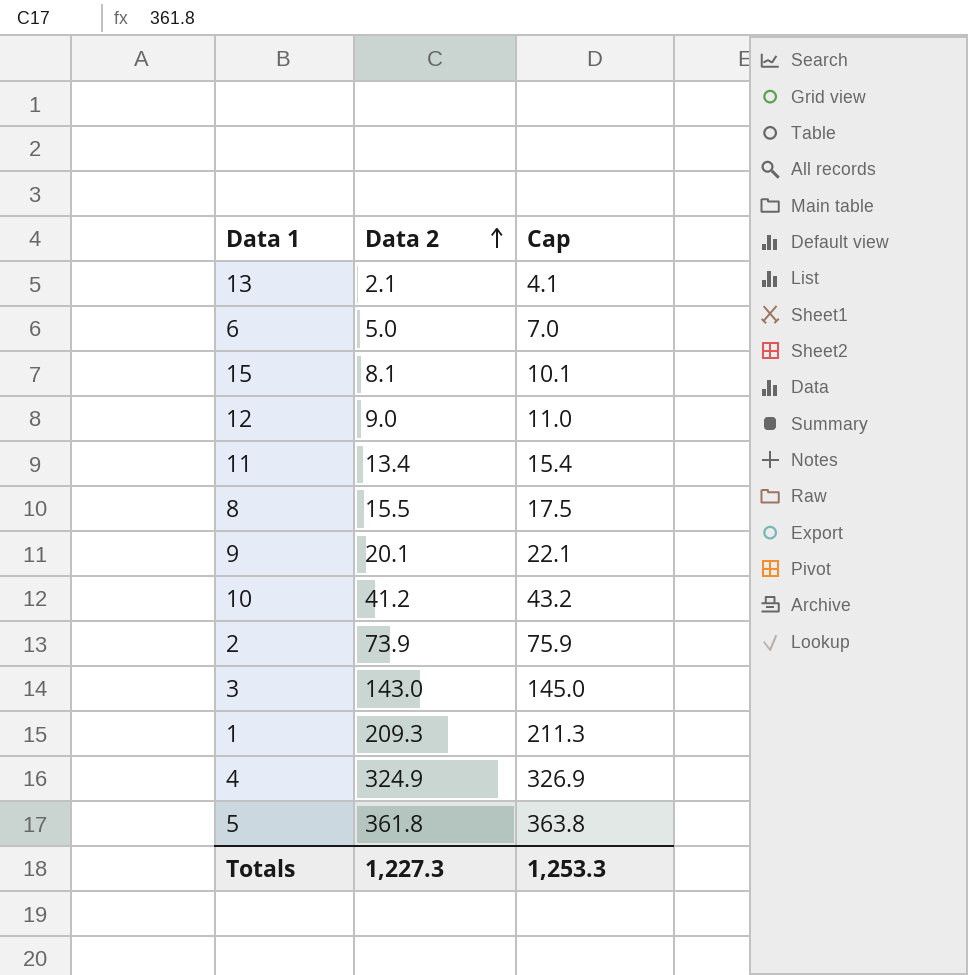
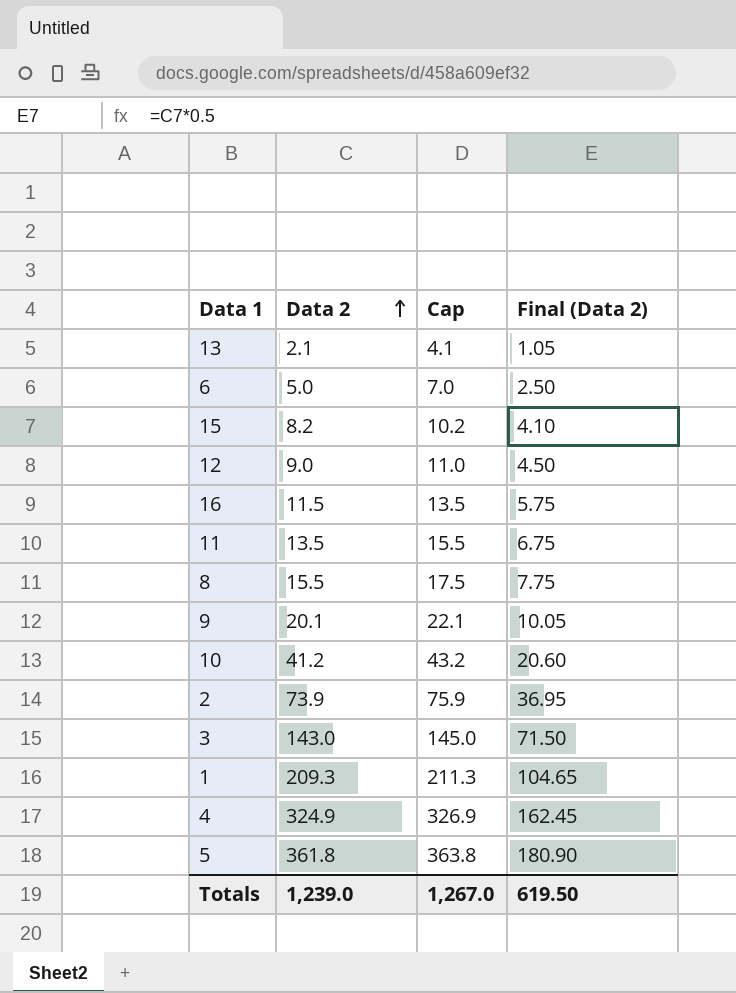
column Final (Data 2) | formula: none -> [Data 2] * 0.5
15 | Data 2: 8.1 -> 8.2
15 | Cap: 10.1 -> 10.2
row 16: none -> 11.5 | 13.5 | 5.75
11 | Data 2: 13.4 -> 13.5
11 | Cap: 15.4 -> 15.5
Totals | Data 2: 1,227.3 -> 1,239.0
Totals | Cap: 1,253.3 -> 1,267.0

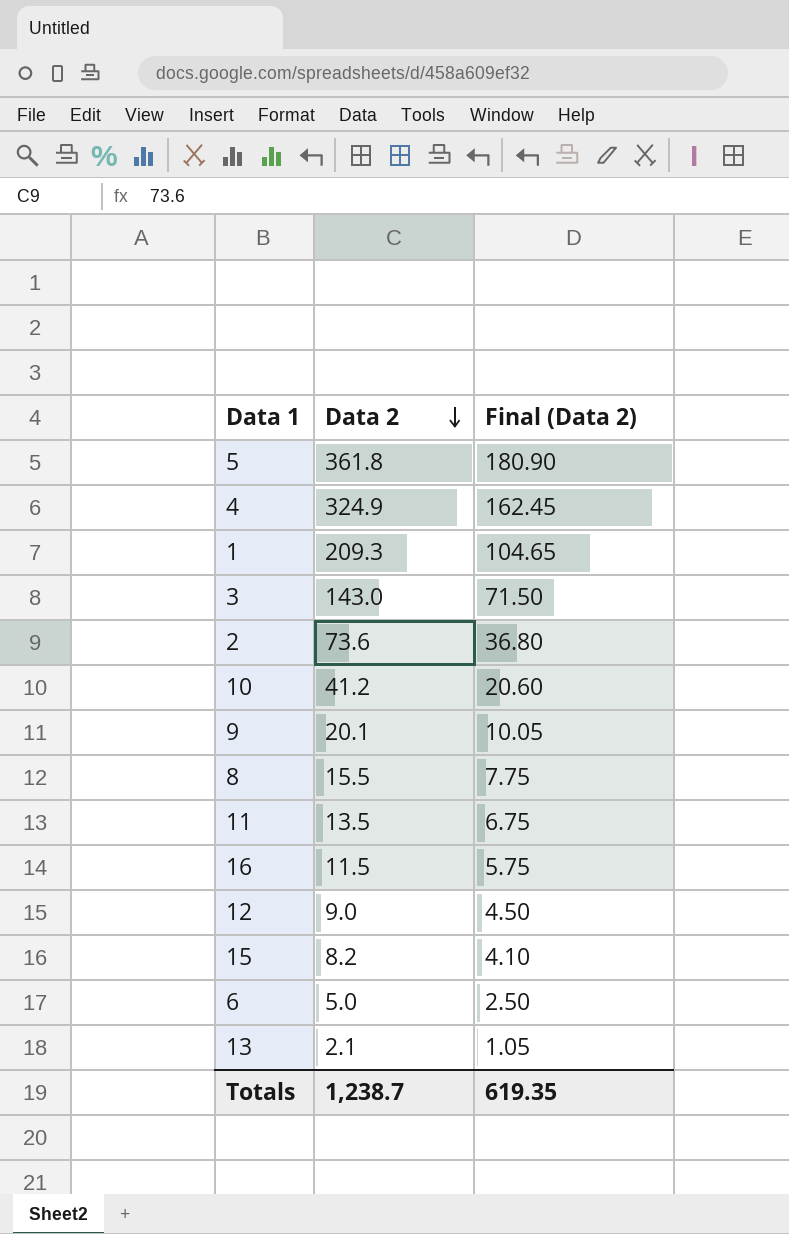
row order: Data 2 ascending -> Data 2 descending
column Cap | formula: [Data 2] + 2 -> none
2 | Data 2: 73.9 -> 73.6
2 | Final (Data 2): 36.95 -> 36.80
Totals | Data 2: 1,239.0 -> 1,238.7
Totals | Final (Data 2): 619.50 -> 619.35

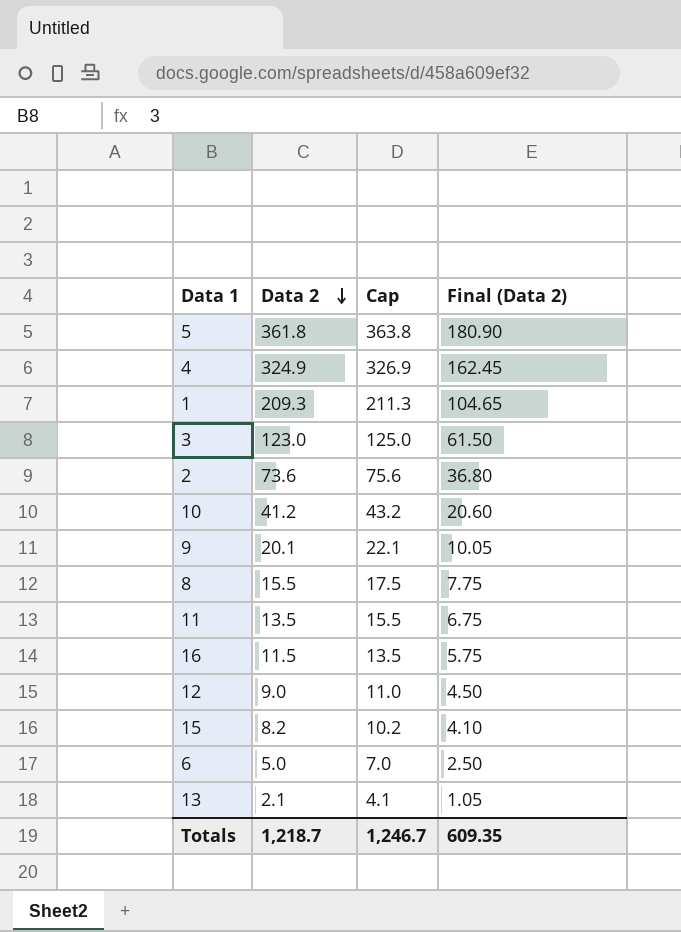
column Cap | formula: none -> [Data 2] + 2
3 | Data 2: 143.0 -> 123.0
3 | Final (Data 2): 71.50 -> 61.50
Totals | Data 2: 1,238.7 -> 1,218.7
Totals | Final (Data 2): 619.35 -> 609.35

